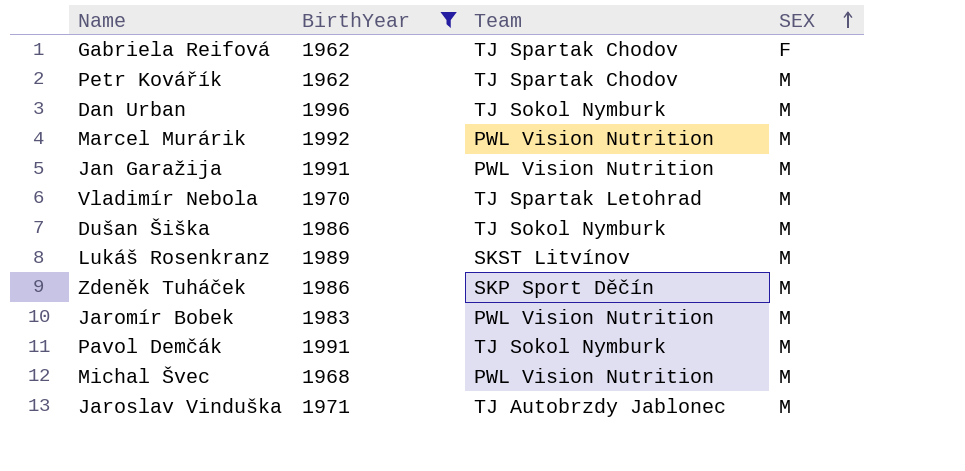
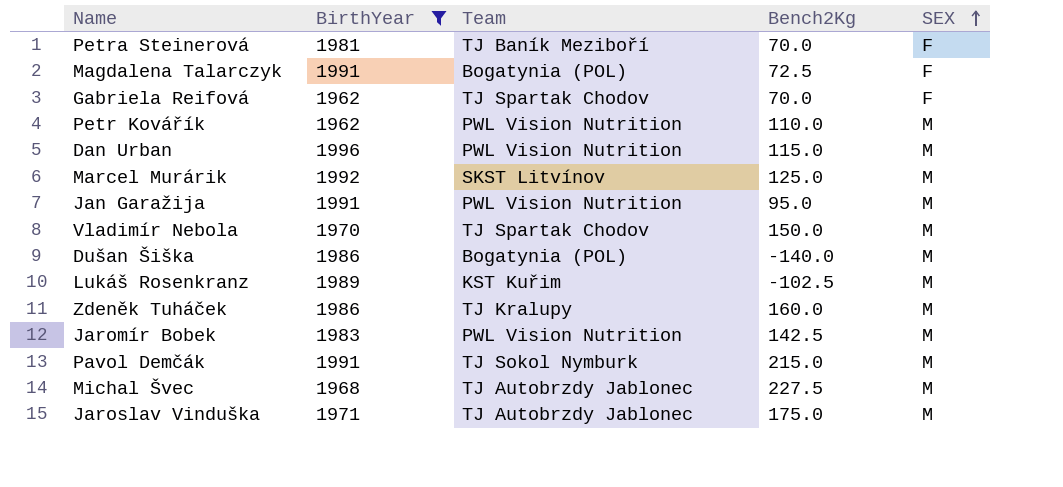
column Bench2Kg | position: none -> 4
row Petra Steinerová: none -> 1981 | TJ Baník Meziboří | 70.0 | F
row Magdalena Talarczyk: none -> 1991 | Bogatynia (POL) | 72.5 | F
Petr Kovářík | Team: TJ Spartak Chodov -> PWL Vision Nutrition
Dan Urban | Team: TJ Sokol Nymburk -> PWL Vision Nutrition
Marcel Murárik | Team: PWL Vision Nutrition -> SKST Litvínov
Vladimír Nebola | Team: TJ Spartak Letohrad -> TJ Spartak Chodov
Dušan Šiška | Team: TJ Sokol Nymburk -> Bogatynia (POL)
Lukáš Rosenkranz | Team: SKST Litvínov -> KST Kuřim
Zdeněk Tuháček | Team: SKP Sport Děčín -> TJ Kralupy
Michal Švec | Team: PWL Vision Nutrition -> TJ Autobrzdy Jablonec

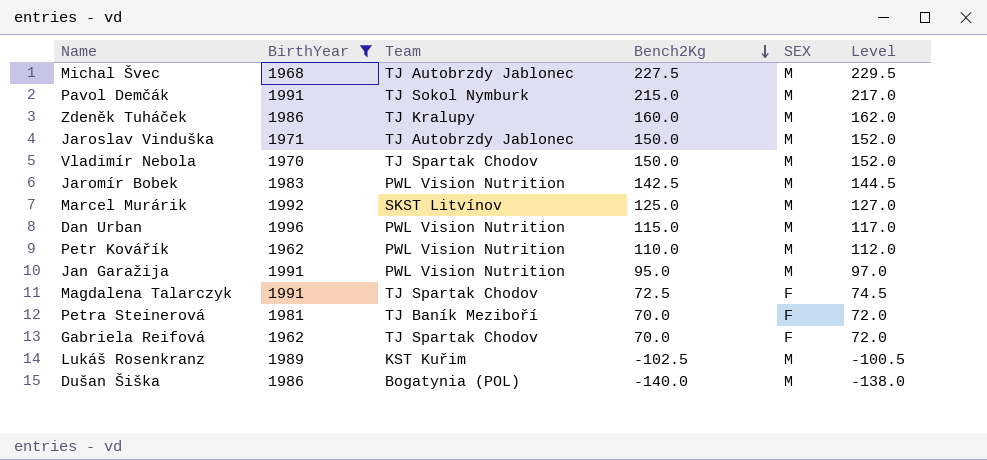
row order: SEX ascending -> Bench2Kg descending
column Level | formula: none -> [Bench2Kg] + 2
Jaroslav Vinduška | Bench2Kg: 175.0 -> 150.0
Magdalena Talarczyk | Team: Bogatynia (POL) -> TJ Spartak Chodov

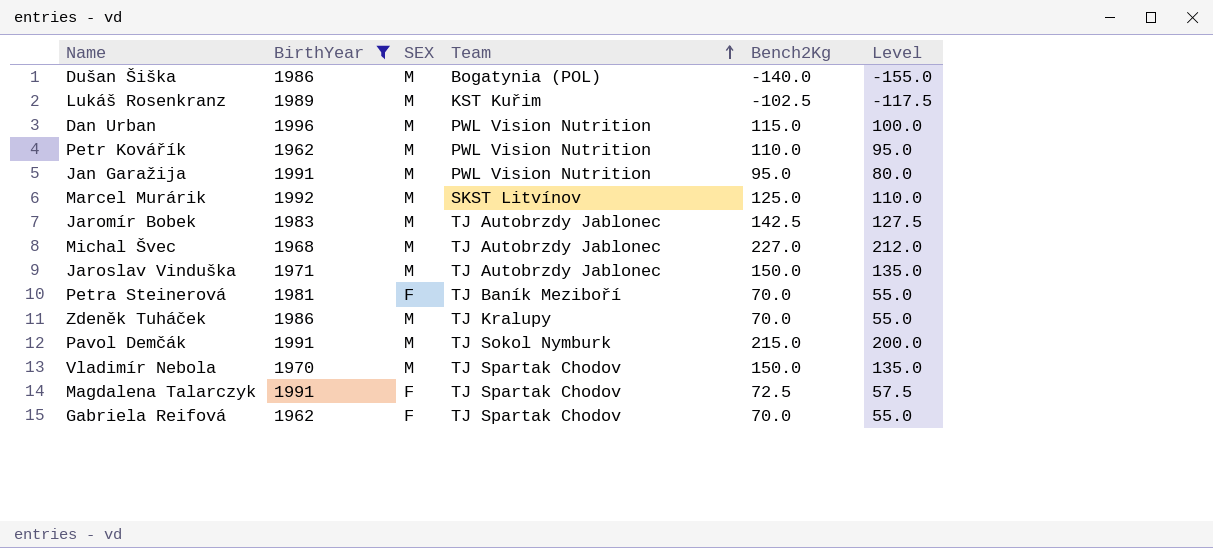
row order: Bench2Kg descending -> Team ascending
column SEX | position: 5 -> 3
column Level | formula: [Bench2Kg] + 2 -> [Bench2Kg] - 15
Jaromír Bobek | Team: PWL Vision Nutrition -> TJ Autobrzdy Jablonec
Michal Švec | Bench2Kg: 227.5 -> 227.0
Zdeněk Tuháček | Bench2Kg: 160.0 -> 70.0

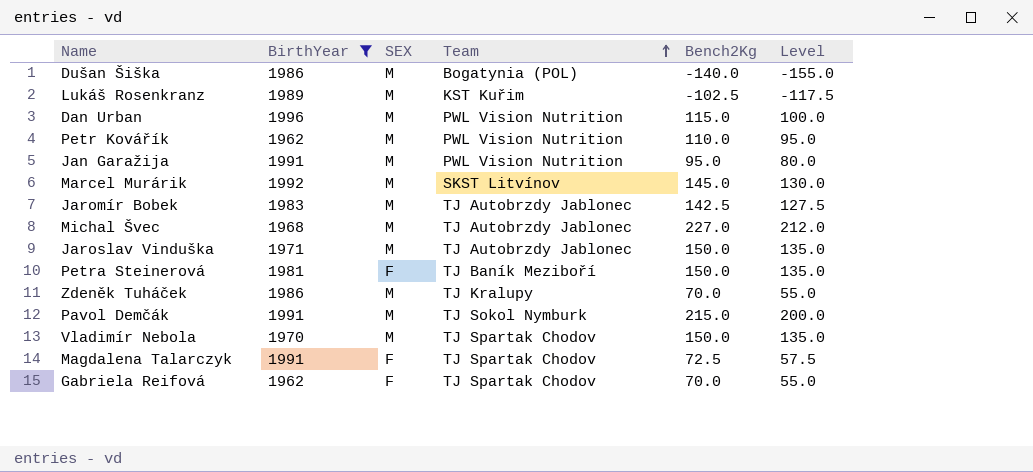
Marcel Murárik | Bench2Kg: 125.0 -> 145.0
Marcel Murárik | Level: 110.0 -> 130.0
Petra Steinerová | Bench2Kg: 70.0 -> 150.0
Petra Steinerová | Level: 55.0 -> 135.0

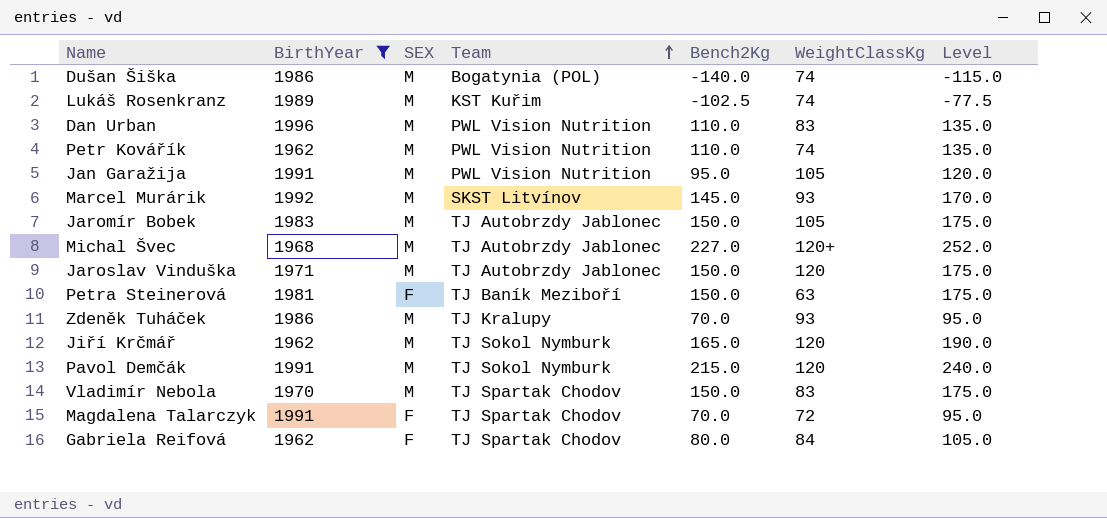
column WeightClassKg | position: none -> 6
column Level | formula: [Bench2Kg] - 15 -> [Bench2Kg] + 25
Dan Urban | Bench2Kg: 115.0 -> 110.0
Jaromír Bobek | Bench2Kg: 142.5 -> 150.0
row Jiří Krčmář: none -> 1962 | M | TJ Sokol Nymburk | 165.0 | 120 | 190.0
Magdalena Talarczyk | Bench2Kg: 72.5 -> 70.0
Gabriela Reifová | Bench2Kg: 70.0 -> 80.0

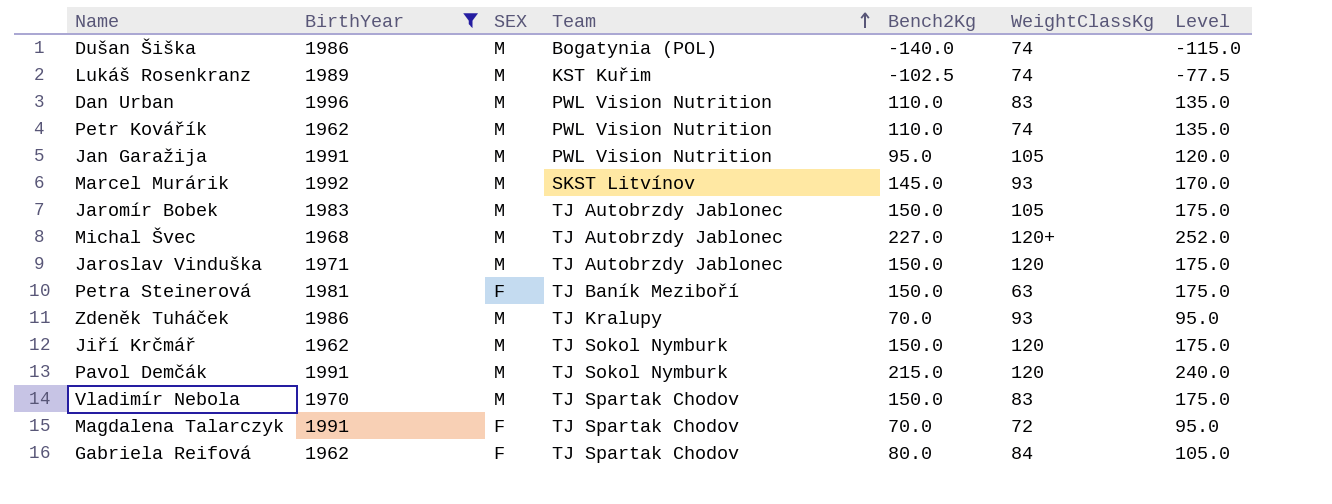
Jiří Krčmář | Bench2Kg: 165.0 -> 150.0
Jiří Krčmář | Level: 190.0 -> 175.0

